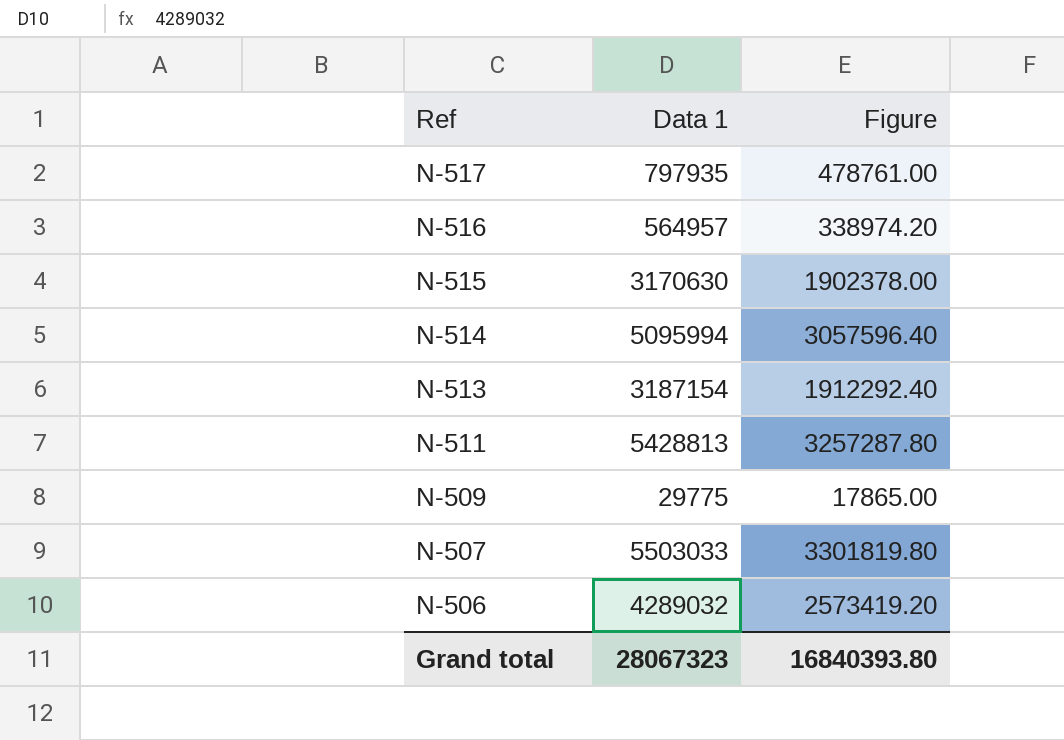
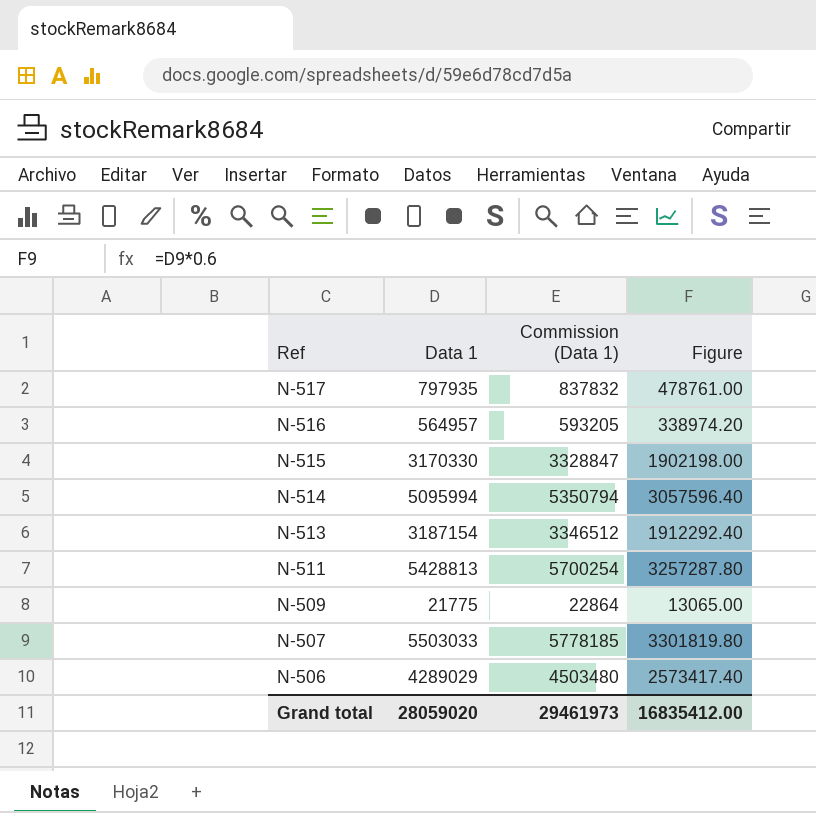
column Commission (Data 1) | formula: none -> [Data 1] * 1.05
N-515 | Data 1: 3170630 -> 3170330
N-515 | Figure: 1902378.00 -> 1902198.00
N-509 | Data 1: 29775 -> 21775
N-509 | Figure: 17865.00 -> 13065.00
N-506 | Data 1: 4289032 -> 4289029
N-506 | Figure: 2573419.20 -> 2573417.40
Grand total | Data 1: 28067323 -> 28059020
Grand total | Figure: 16840393.80 -> 16835412.00

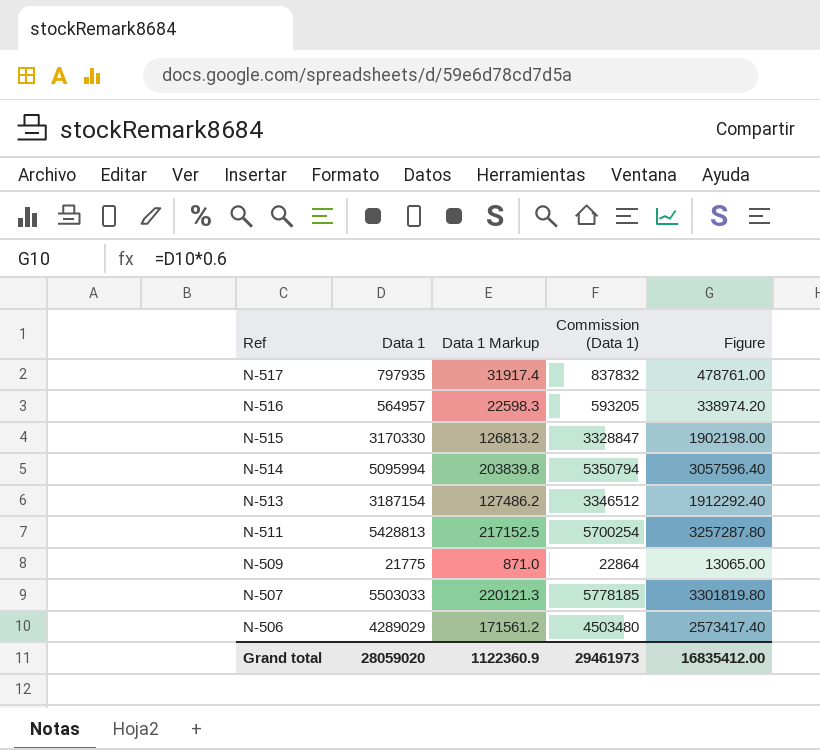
column Data 1 Markup | formula: none -> [Data 1] * 0.04

